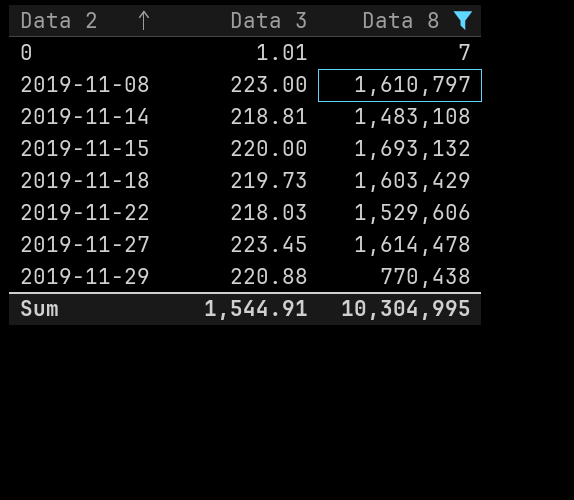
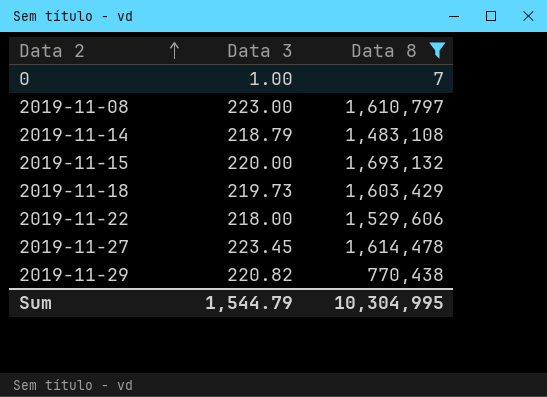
0 | Data 3: 1.01 -> 1.00
2019-11-14 | Data 3: 218.81 -> 218.79
2019-11-22 | Data 3: 218.03 -> 218.00
2019-11-29 | Data 3: 220.88 -> 220.82
Sum | Data 3: 1,544.91 -> 1,544.79

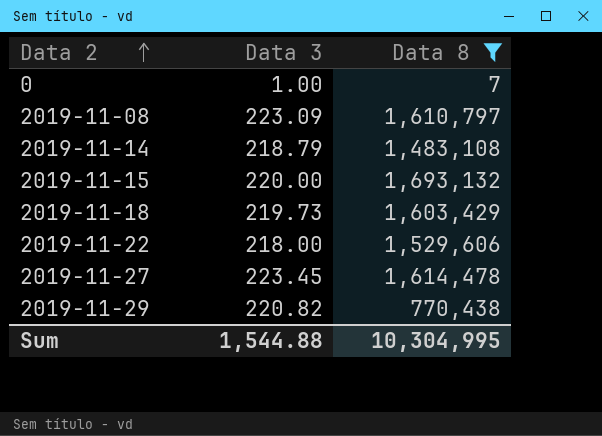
2019-11-08 | Data 3: 223.00 -> 223.09
Sum | Data 3: 1,544.79 -> 1,544.88

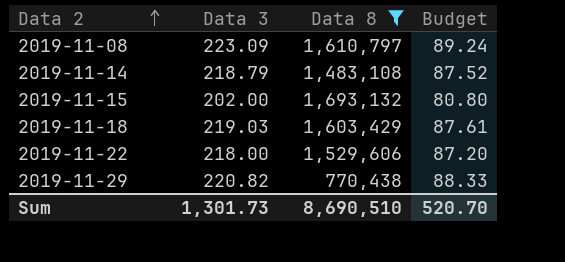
column Budget | formula: none -> [Data 3] * 0.4
row 0: 1.00 | 7 -> none
row 2019-11-27: 223.45 | 1,614,478 -> none
2019-11-15 | Data 3: 220.00 -> 202.00
2019-11-18 | Data 3: 219.73 -> 219.03
Sum | Data 3: 1,544.88 -> 1,301.73
Sum | Data 8: 10,304,995 -> 8,690,510

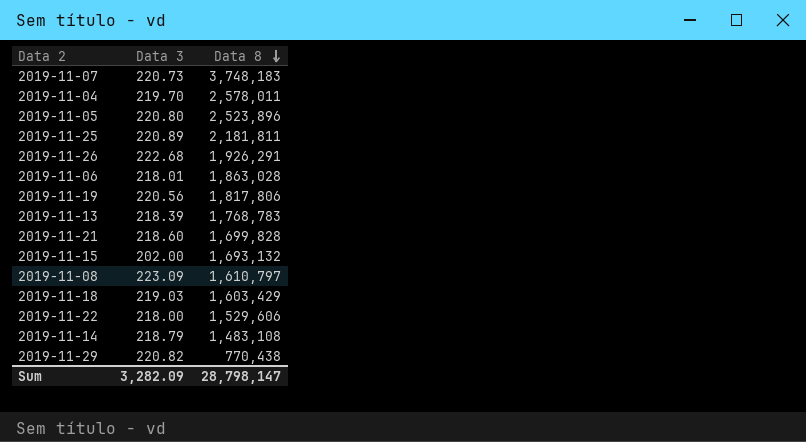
filter: Data 8 <= 1,693,132 -> none
row order: Data 2 ascending -> Data 8 descending
column Budget | formula: [Data 3] * 0.4 -> none
Sum | Data 3: 1,301.73 -> 3,282.09
Sum | Data 8: 8,690,510 -> 28,798,147

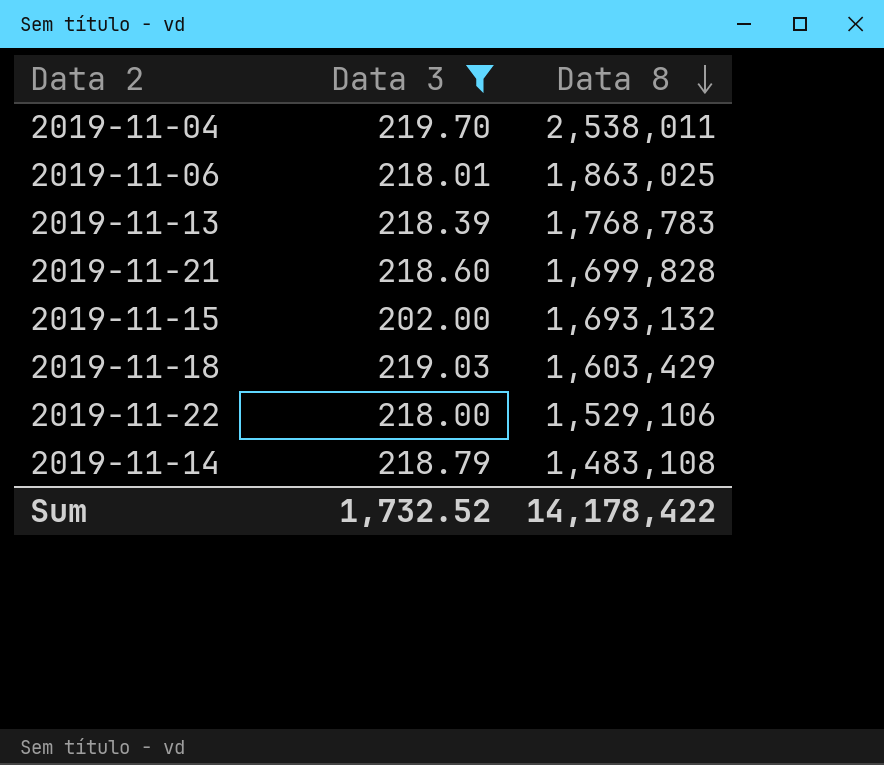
filter: none -> Data 3 <= 219.70
2019-11-04 | Data 8: 2,578,011 -> 2,538,011
2019-11-06 | Data 8: 1,863,028 -> 1,863,025
2019-11-22 | Data 8: 1,529,606 -> 1,529,106
Sum | Data 3: 3,282.09 -> 1,732.52
Sum | Data 8: 28,798,147 -> 14,178,422

